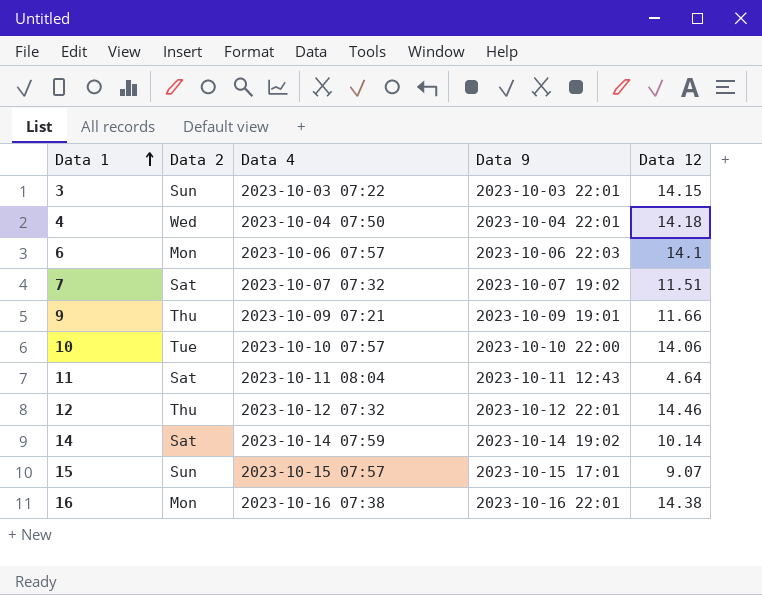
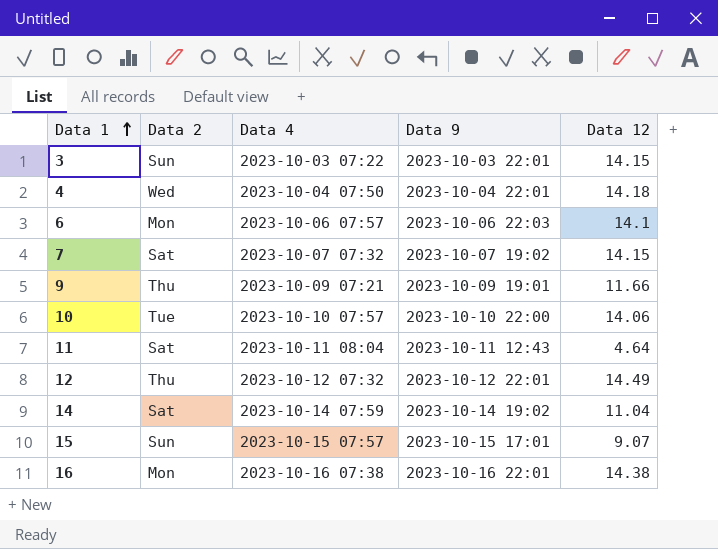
7 | Data 12: 11.51 -> 14.15
12 | Data 12: 14.46 -> 14.49
14 | Data 12: 10.14 -> 11.04

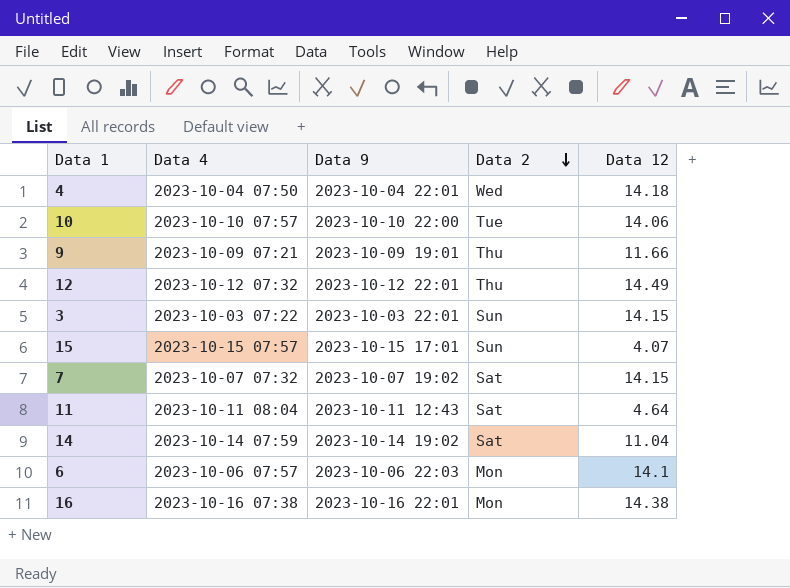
row order: Data 1 ascending -> Data 2 descending
column Data 2 | position: 2 -> 4
15 | Data 12: 9.07 -> 4.07

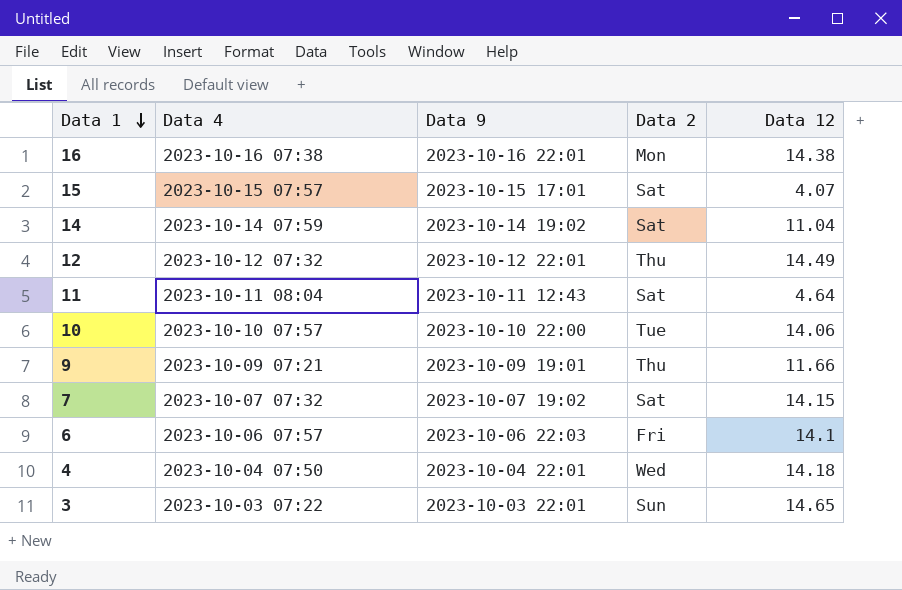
row order: Data 2 descending -> Data 1 descending
15 | Data 2: Sun -> Sat
6 | Data 2: Mon -> Fri
3 | Data 12: 14.15 -> 14.65

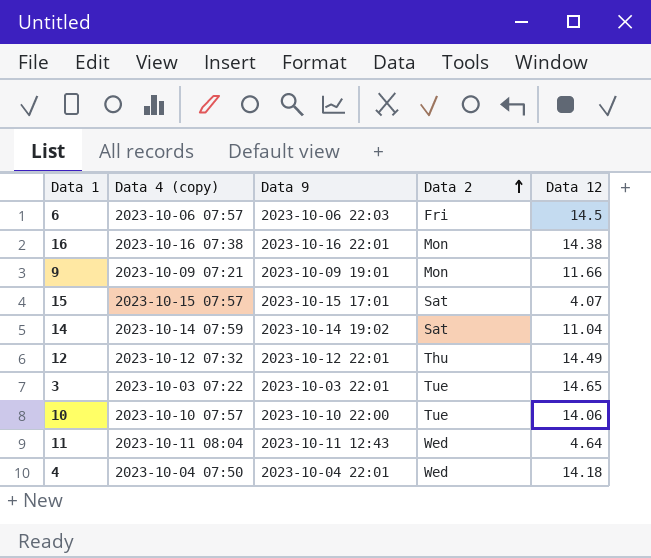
row order: Data 1 descending -> Data 2 ascending
column name: Data 4 -> Data 4 (copy)
row 7: 2023-10-07 07:32 | 2023-10-07 19:02 | Sat | 14.15 -> none
6 | Data 12: 14.1 -> 14.5
9 | Data 2: Thu -> Mon
3 | Data 2: Sun -> Tue
11 | Data 2: Sat -> Wed

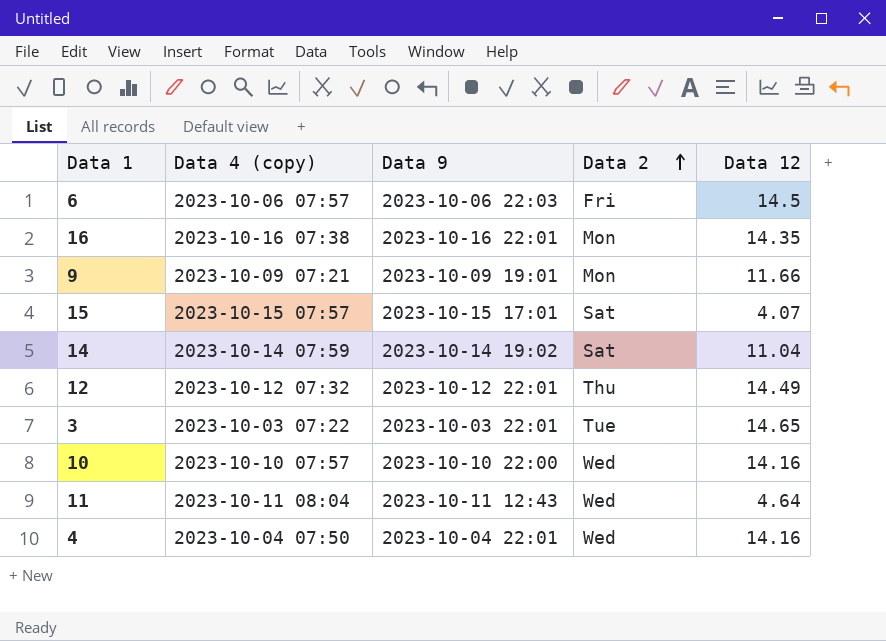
16 | Data 12: 14.38 -> 14.35
10 | Data 2: Tue -> Wed
10 | Data 12: 14.06 -> 14.16
4 | Data 12: 14.18 -> 14.16

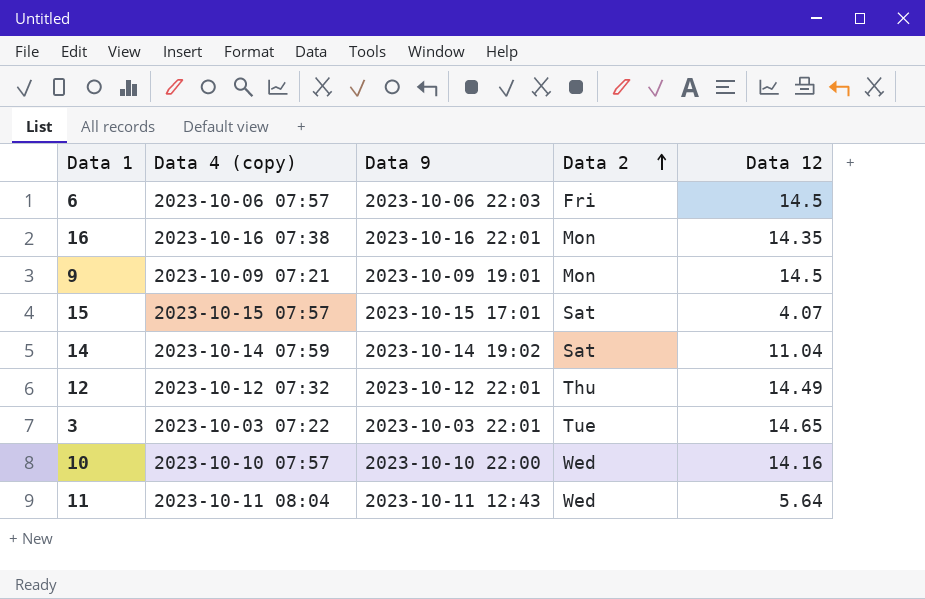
row 4: 2023-10-04 07:50 | 2023-10-04 22:01 | Wed | 14.16 -> none
9 | Data 12: 11.66 -> 14.5
11 | Data 12: 4.64 -> 5.64

